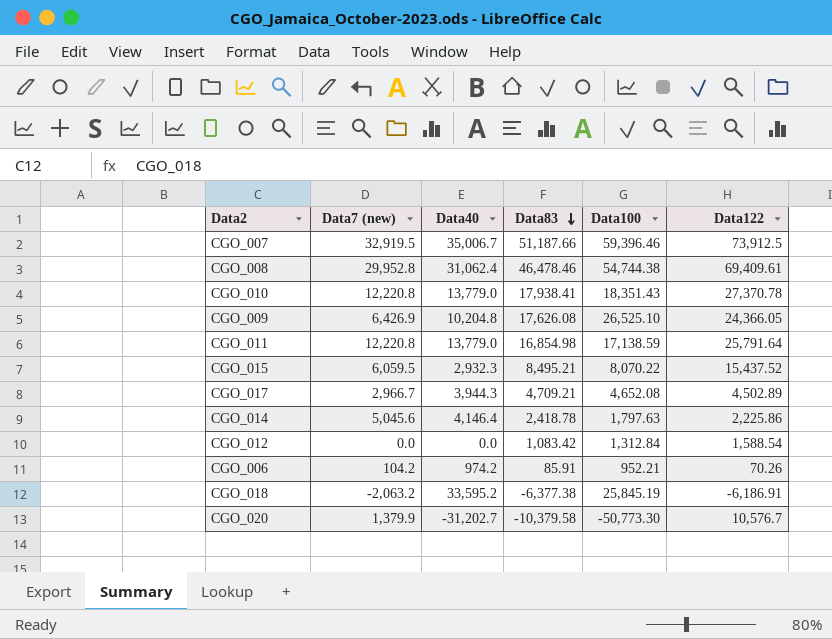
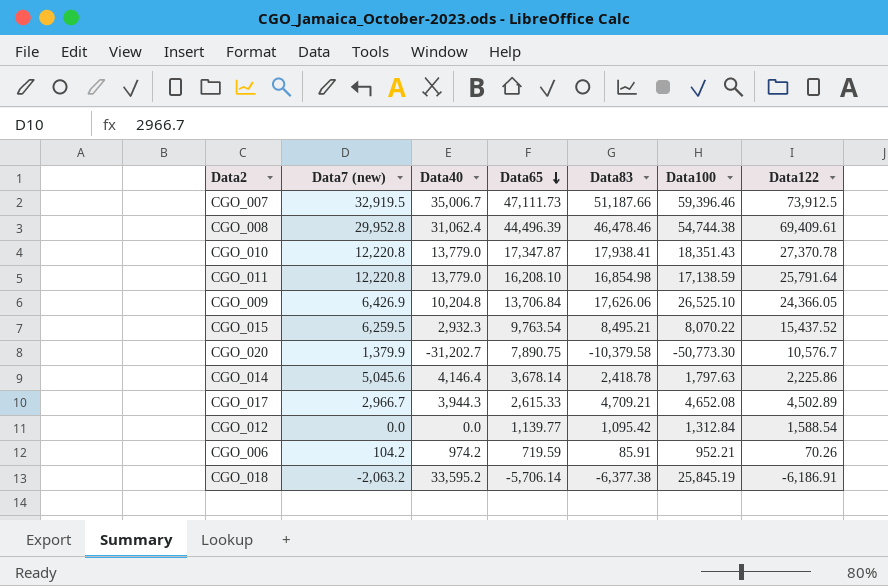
row order: Data83 descending -> Data65 descending
column Data65 | position: none -> 4
CGO_009 | Data83: 17,626.08 -> 17,626.06
CGO_015 | Data7 (new): 6,059.5 -> 6,259.5
CGO_012 | Data83: 1,083.42 -> 1,095.42

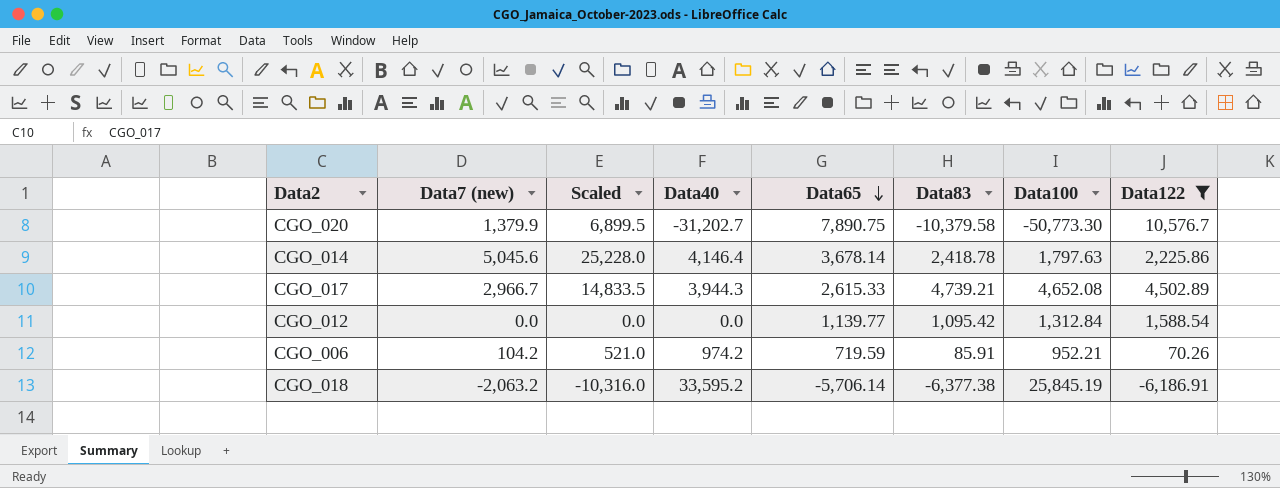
filter: none -> Data122 <= 10,576.7
column Scaled | formula: none -> [Data7 (new)] * 5
CGO_017 | Data83: 4,709.21 -> 4,739.21

